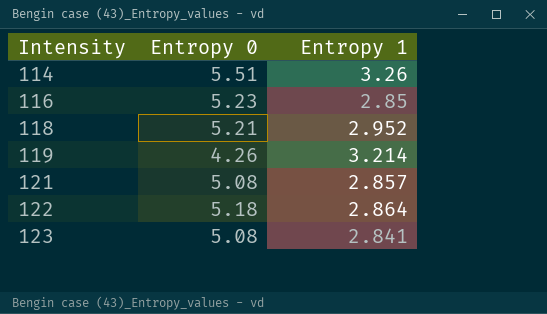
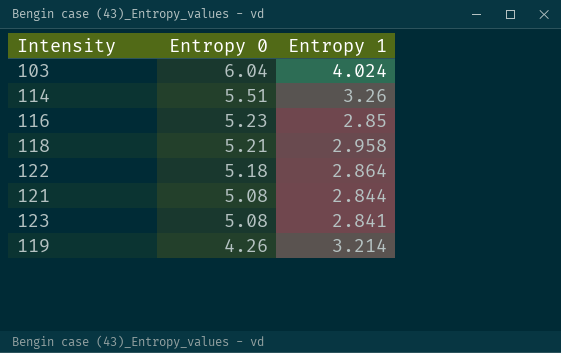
row order: Intensity ascending -> Entropy 0 descending
row 103: none -> 6.04 | 4.024
118 | Entropy 1: 2.952 -> 2.958
121 | Entropy 1: 2.857 -> 2.844

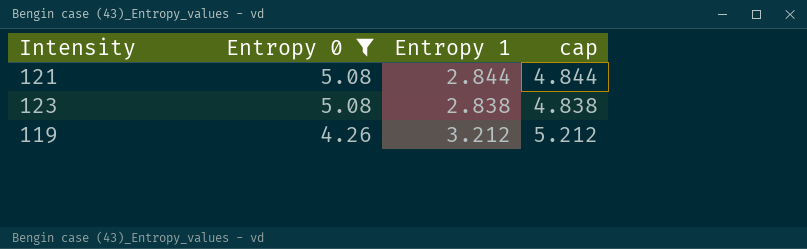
filter: none -> Entropy 0 <= 5.08
column cap | formula: none -> [Entropy 1] + 2
123 | Entropy 1: 2.841 -> 2.838
119 | Entropy 1: 3.214 -> 3.212

